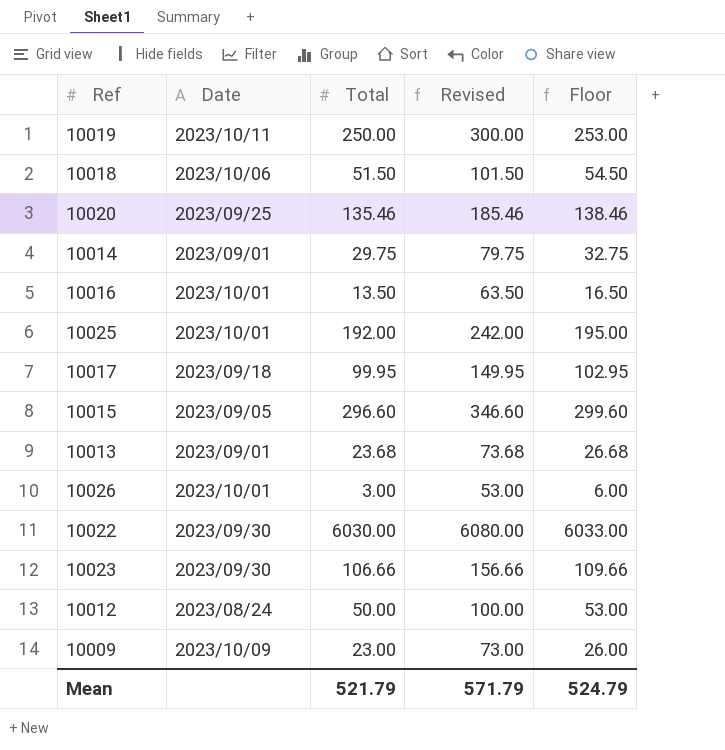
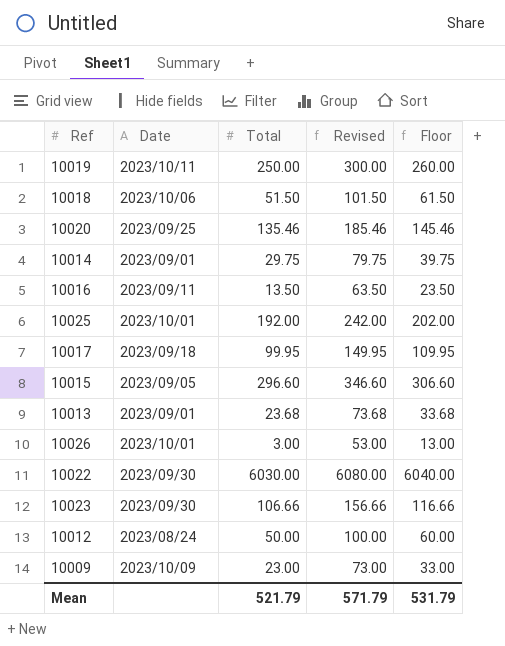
column Floor | formula: [Total] + 3 -> [Total] + 10
10016 | Date: 2023/10/01 -> 2023/09/11
Mean | Floor: 524.79 -> 531.79

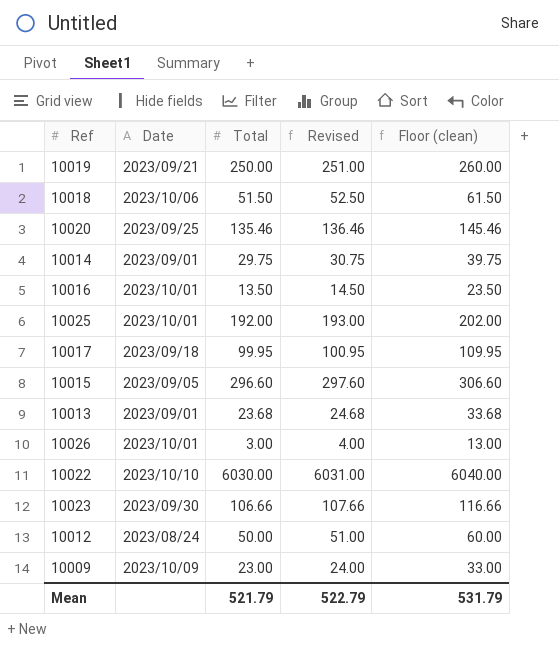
column Revised | formula: [Total] + 50 -> [Total] + 1
column name: Floor -> Floor (clean)
10019 | Date: 2023/10/11 -> 2023/09/21
10016 | Date: 2023/09/11 -> 2023/10/01
10022 | Date: 2023/09/30 -> 2023/10/10
Mean | Revised: 571.79 -> 522.79

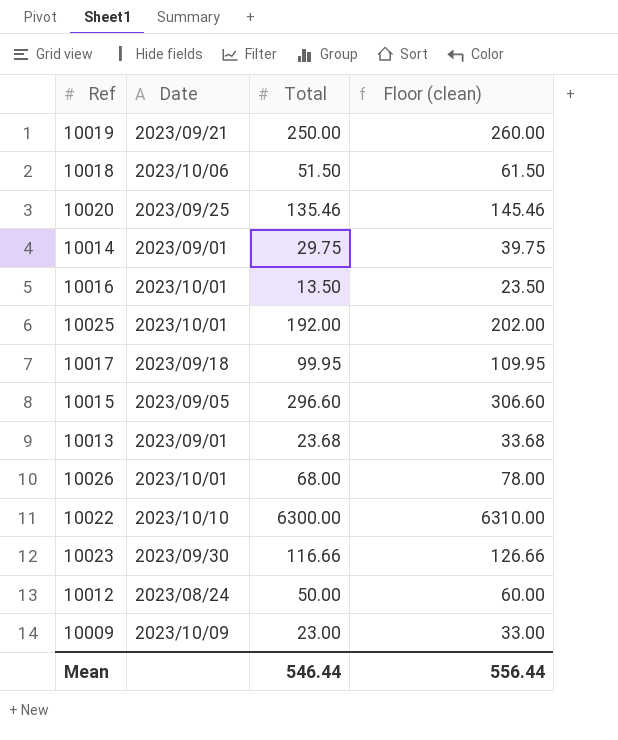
column Revised | formula: [Total] + 1 -> none
10026 | Total: 3.00 -> 68.00
10026 | Floor (clean): 13.00 -> 78.00
10022 | Total: 6030.00 -> 6300.00
10022 | Floor (clean): 6040.00 -> 6310.00
10023 | Total: 106.66 -> 116.66
10023 | Floor (clean): 116.66 -> 126.66
Mean | Total: 521.79 -> 546.44
Mean | Floor (clean): 531.79 -> 556.44

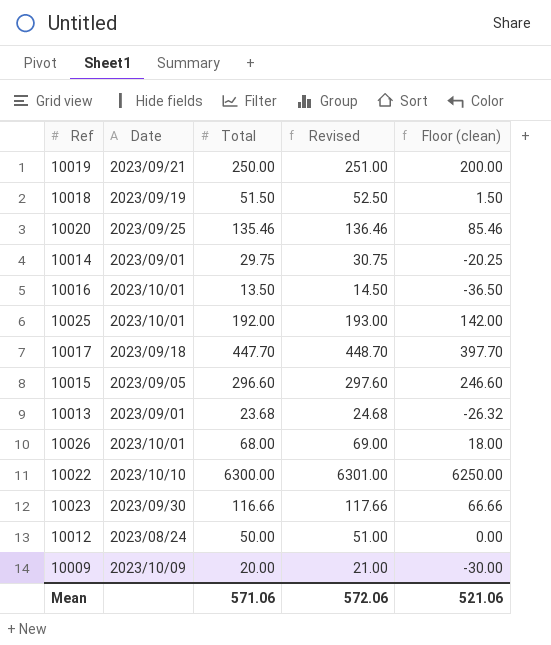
column Revised | formula: none -> [Total] + 1
column Floor (clean) | formula: [Total] + 10 -> [Total] - 50
10018 | Date: 2023/10/06 -> 2023/09/19
10017 | Total: 99.95 -> 447.70
10009 | Total: 23.00 -> 20.00
Mean | Total: 546.44 -> 571.06
Mean | Floor (clean): 556.44 -> 521.06

